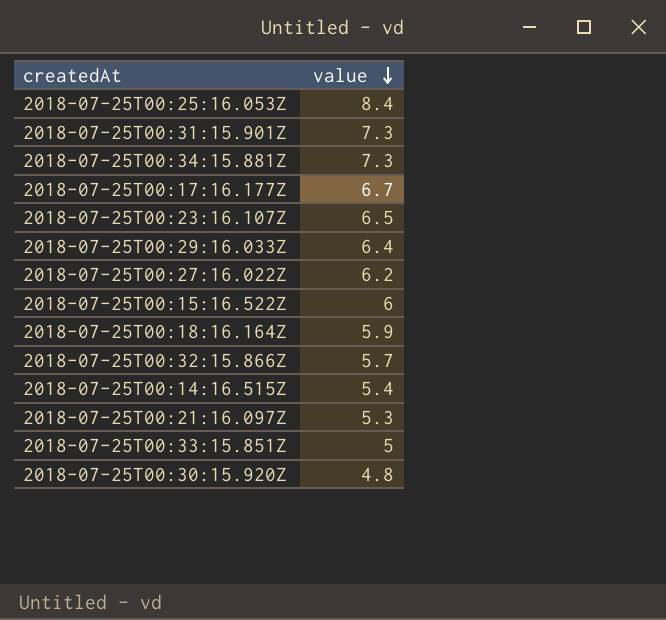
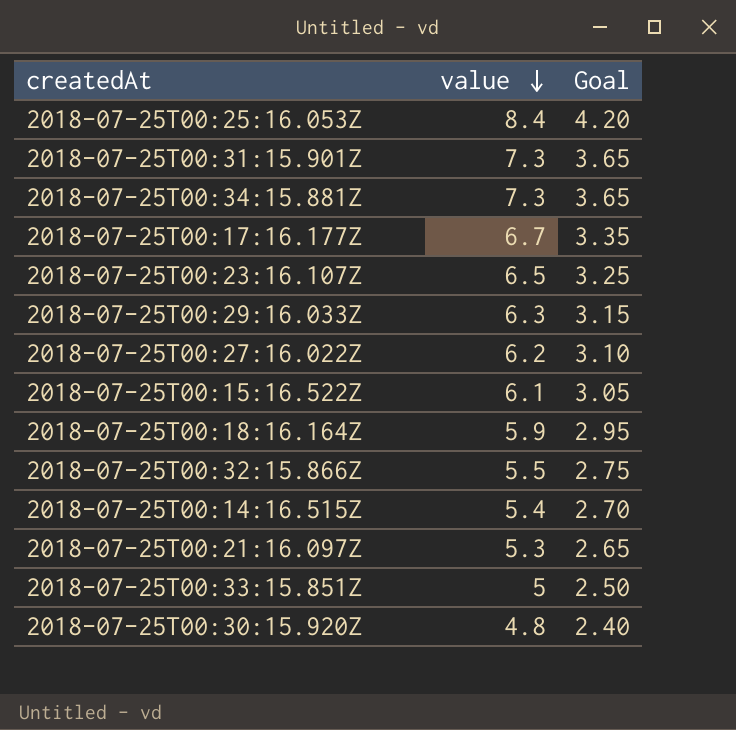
column Goal | formula: none -> [value] * 0.5
2018-07-25T00:29:16.033Z | value: 6.4 -> 6.3
2018-07-25T00:15:16.522Z | value: 6 -> 6.1
2018-07-25T00:32:15.866Z | value: 5.7 -> 5.5

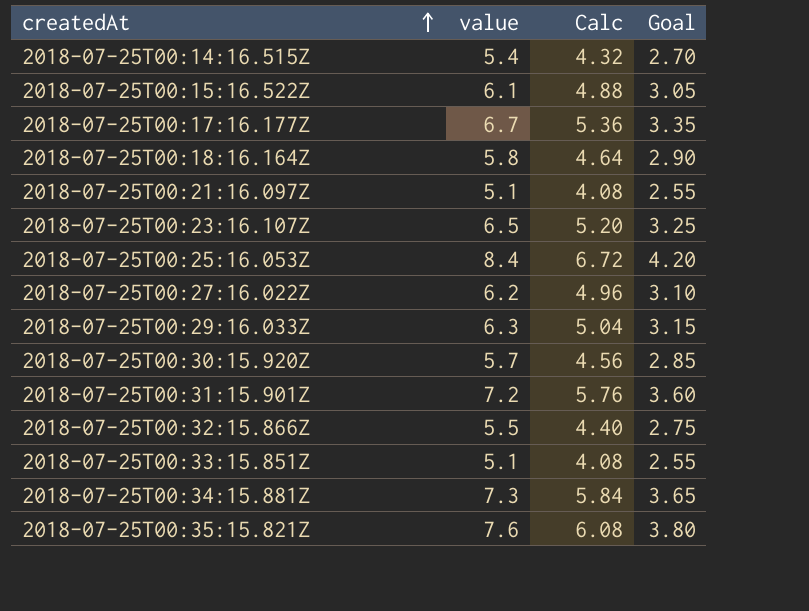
row order: value descending -> createdAt ascending
column Calc | formula: none -> [value] * 0.8
2018-07-25T00:18:16.164Z | value: 5.9 -> 5.8
2018-07-25T00:18:16.164Z | Goal: 2.95 -> 2.90
2018-07-25T00:21:16.097Z | value: 5.3 -> 5.1
2018-07-25T00:21:16.097Z | Goal: 2.65 -> 2.55
2018-07-25T00:30:15.920Z | value: 4.8 -> 5.7
2018-07-25T00:30:15.920Z | Goal: 2.40 -> 2.85
2018-07-25T00:31:15.901Z | value: 7.3 -> 7.2
2018-07-25T00:31:15.901Z | Goal: 3.65 -> 3.60
2018-07-25T00:33:15.851Z | value: 5 -> 5.1
2018-07-25T00:33:15.851Z | Goal: 2.50 -> 2.55
row 2018-07-25T00:35:15.821Z: none -> 7.6 | 6.08 | 3.80

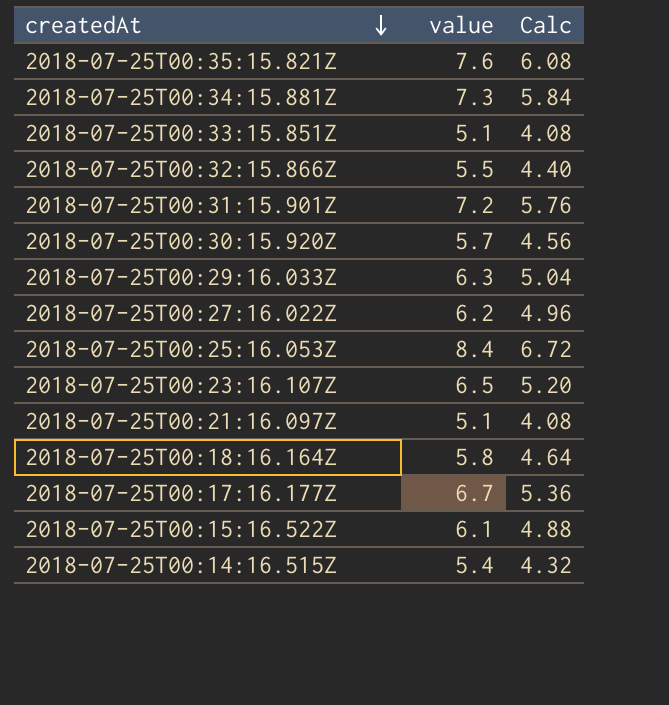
row order: createdAt ascending -> createdAt descending
column Goal | formula: [value] * 0.5 -> none

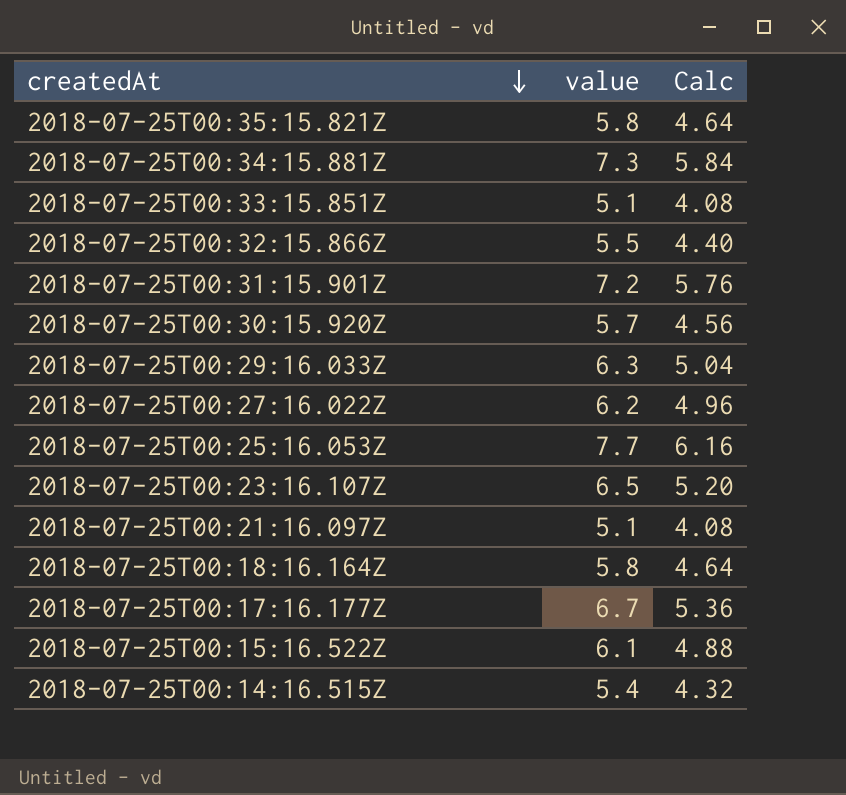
2018-07-25T00:35:15.821Z | value: 7.6 -> 5.8
2018-07-25T00:35:15.821Z | Calc: 6.08 -> 4.64
2018-07-25T00:25:16.053Z | value: 8.4 -> 7.7
2018-07-25T00:25:16.053Z | Calc: 6.72 -> 6.16

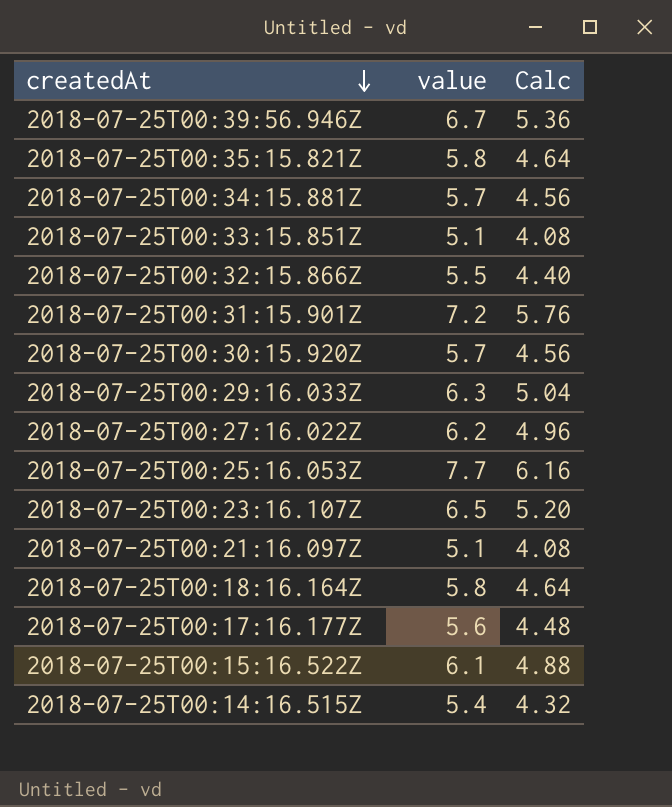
row 2018-07-25T00:39:56.946Z: none -> 6.7 | 5.36
2018-07-25T00:34:15.881Z | value: 7.3 -> 5.7
2018-07-25T00:34:15.881Z | Calc: 5.84 -> 4.56
2018-07-25T00:17:16.177Z | value: 6.7 -> 5.6
2018-07-25T00:17:16.177Z | Calc: 5.36 -> 4.48

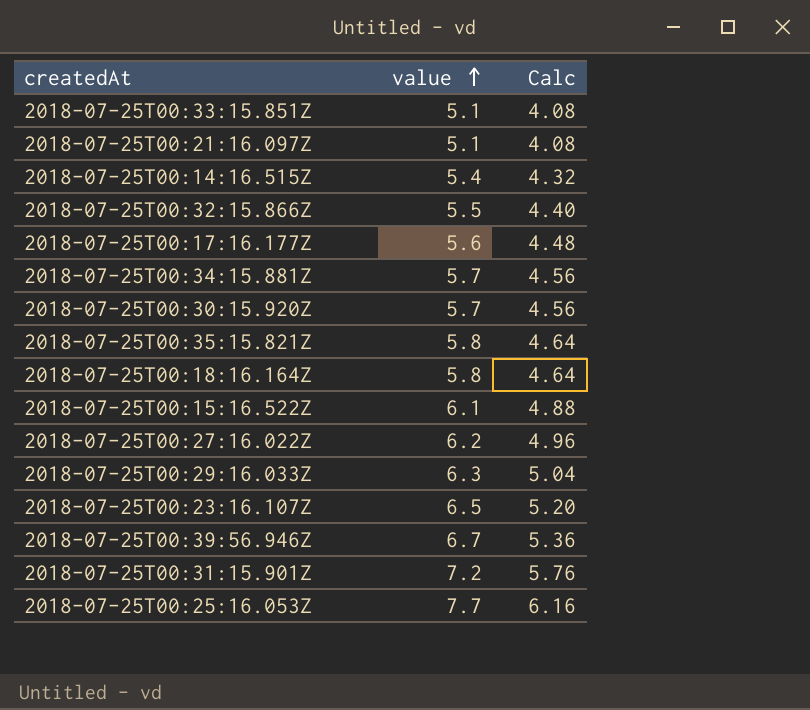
row order: createdAt descending -> value ascending

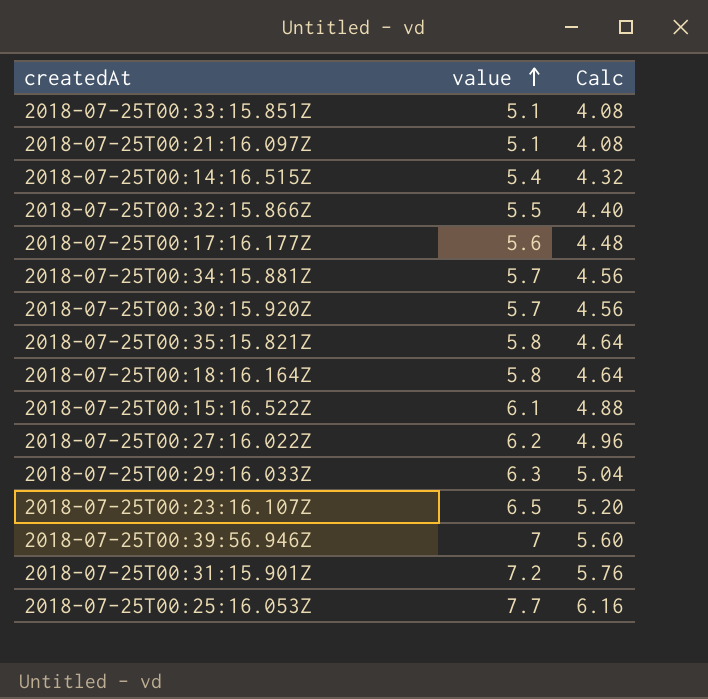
2018-07-25T00:39:56.946Z | value: 6.7 -> 7
2018-07-25T00:39:56.946Z | Calc: 5.36 -> 5.60

